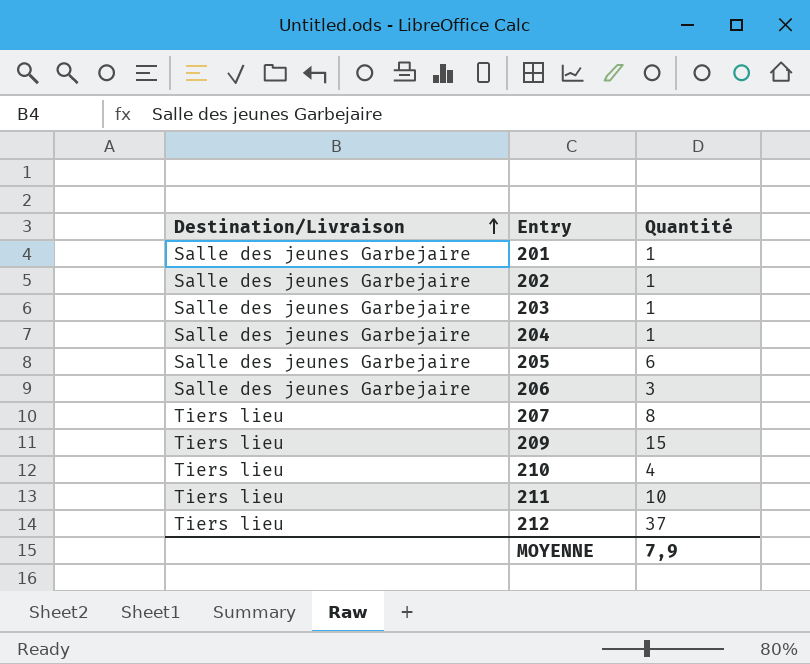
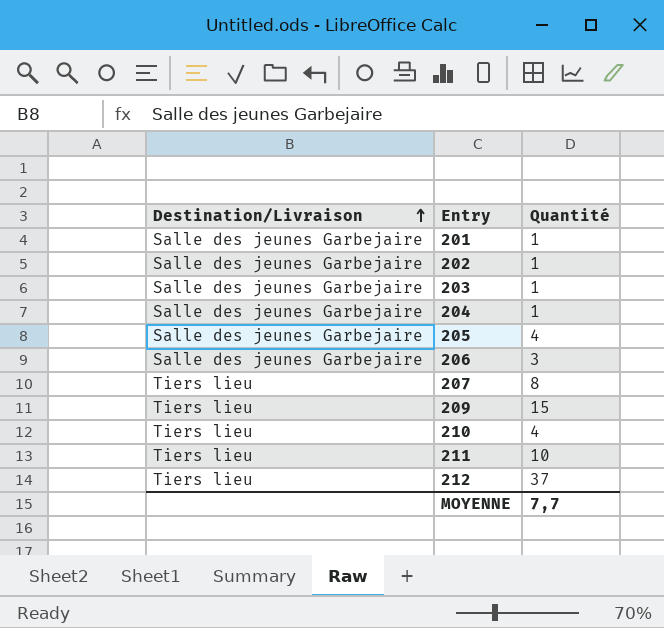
205 | Quantité: 6 -> 4
MOYENNE | Quantité: 7,9 -> 7,7

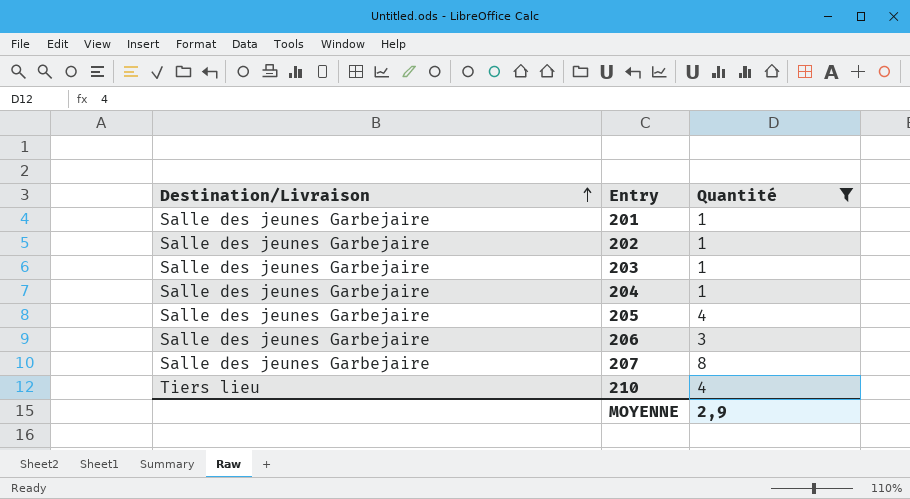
filter: none -> Quantité <= 8
207 | Destination/Livraison: Tiers lieu -> Salle des jeunes Garbejaire
MOYENNE | Quantité: 7,7 -> 2,9

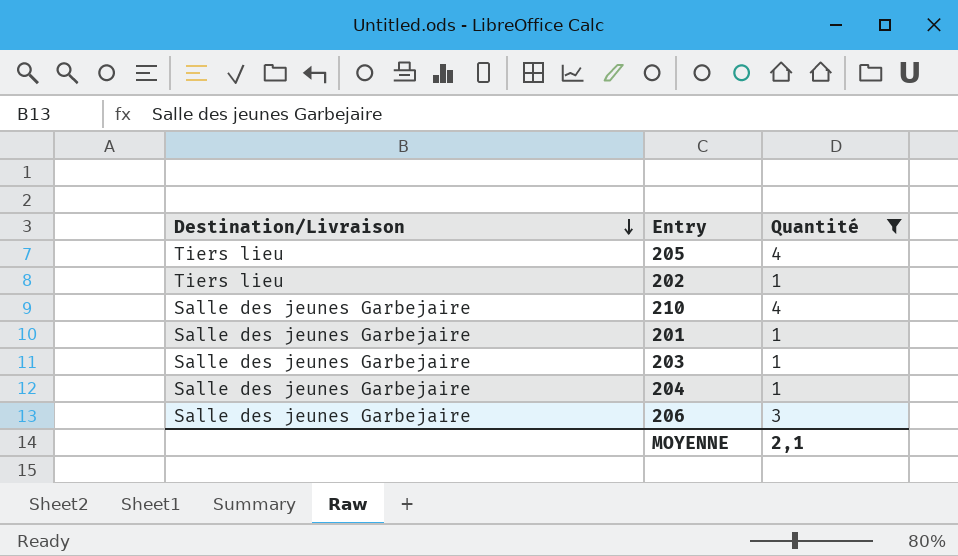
row order: Destination/Livraison ascending -> Destination/Livraison descending
row 207: Salle des jeunes Garbejaire | 8 -> none
205 | Destination/Livraison: Salle des jeunes Garbejaire -> Tiers lieu
202 | Destination/Livraison: Salle des jeunes Garbejaire -> Tiers lieu
210 | Destination/Livraison: Tiers lieu -> Salle des jeunes Garbejaire
MOYENNE | Quantité: 2,9 -> 2,1

